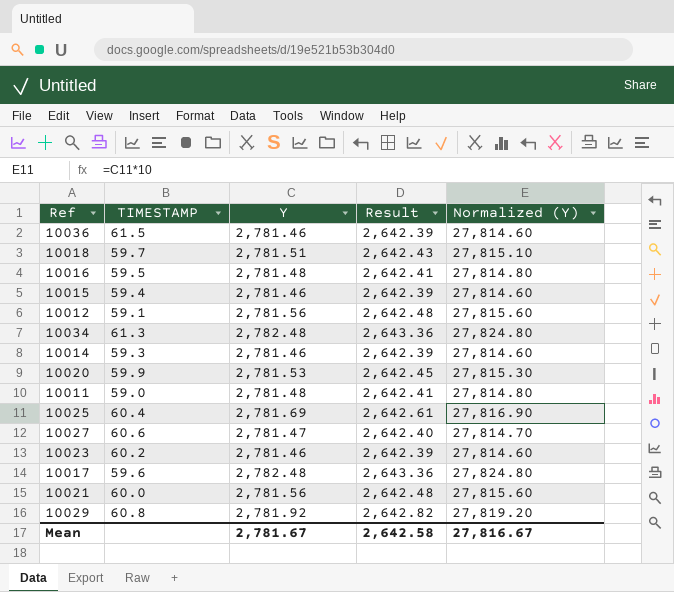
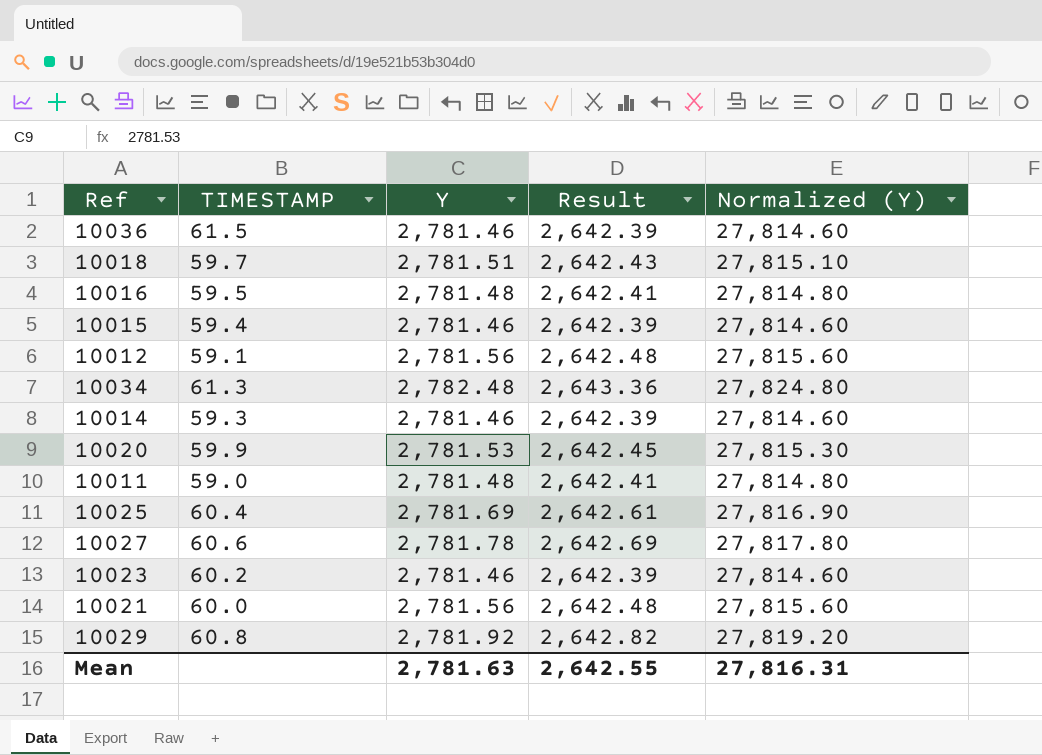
row 10017: 59.6 | 2,782.48 | 2,643.36 | 27,824.80 -> none
10027 | Y: 2,781.47 -> 2,781.78
10027 | Result: 2,642.40 -> 2,642.69
10027 | Normalized (Y): 27,814.70 -> 27,817.80
Mean | Y: 2,781.67 -> 2,781.63
Mean | Result: 2,642.58 -> 2,642.55
Mean | Normalized (Y): 27,816.67 -> 27,816.31

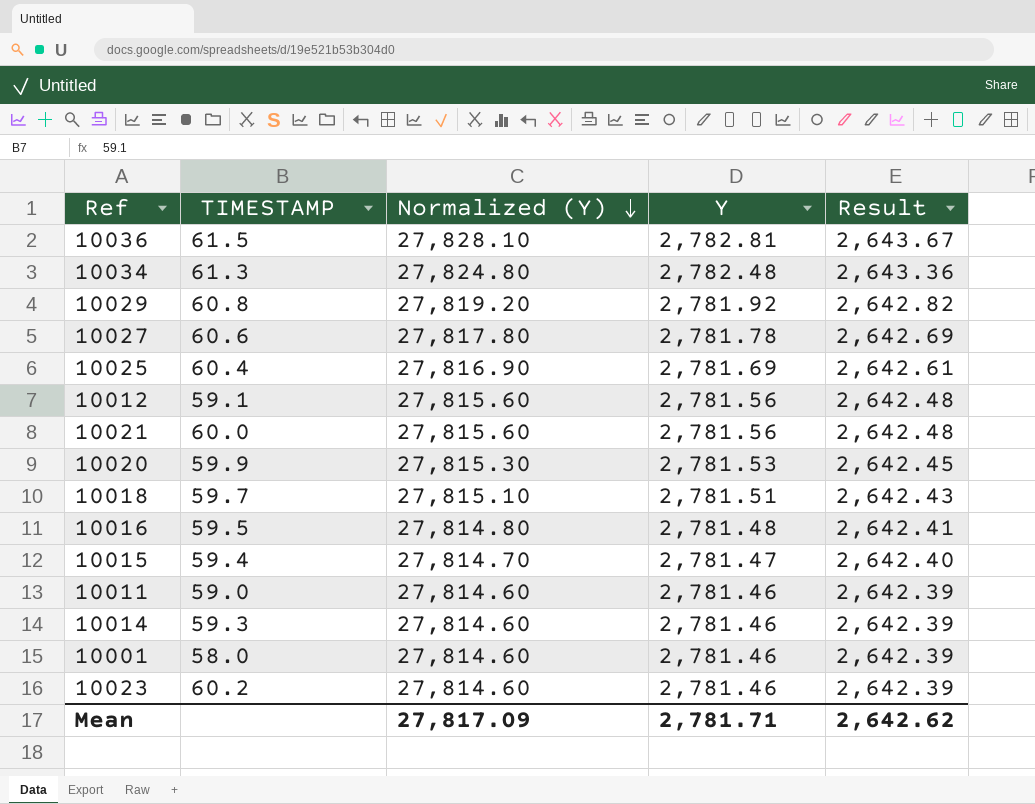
row order: none -> Normalized (Y) descending
column Normalized (Y) | position: 5 -> 3
10036 | Normalized (Y): 27,814.60 -> 27,828.10
10036 | Y: 2,781.46 -> 2,782.81
10036 | Result: 2,642.39 -> 2,643.67
10015 | Normalized (Y): 27,814.60 -> 27,814.70
10015 | Y: 2,781.46 -> 2,781.47
10015 | Result: 2,642.39 -> 2,642.40
10011 | Normalized (Y): 27,814.80 -> 27,814.60
10011 | Y: 2,781.48 -> 2,781.46
10011 | Result: 2,642.41 -> 2,642.39
row 10001: none -> 58.0 | 27,814.60 | 2,781.46 | 2,642.39
Mean | Normalized (Y): 27,816.31 -> 27,817.09
Mean | Y: 2,781.63 -> 2,781.71
Mean | Result: 2,642.55 -> 2,642.62

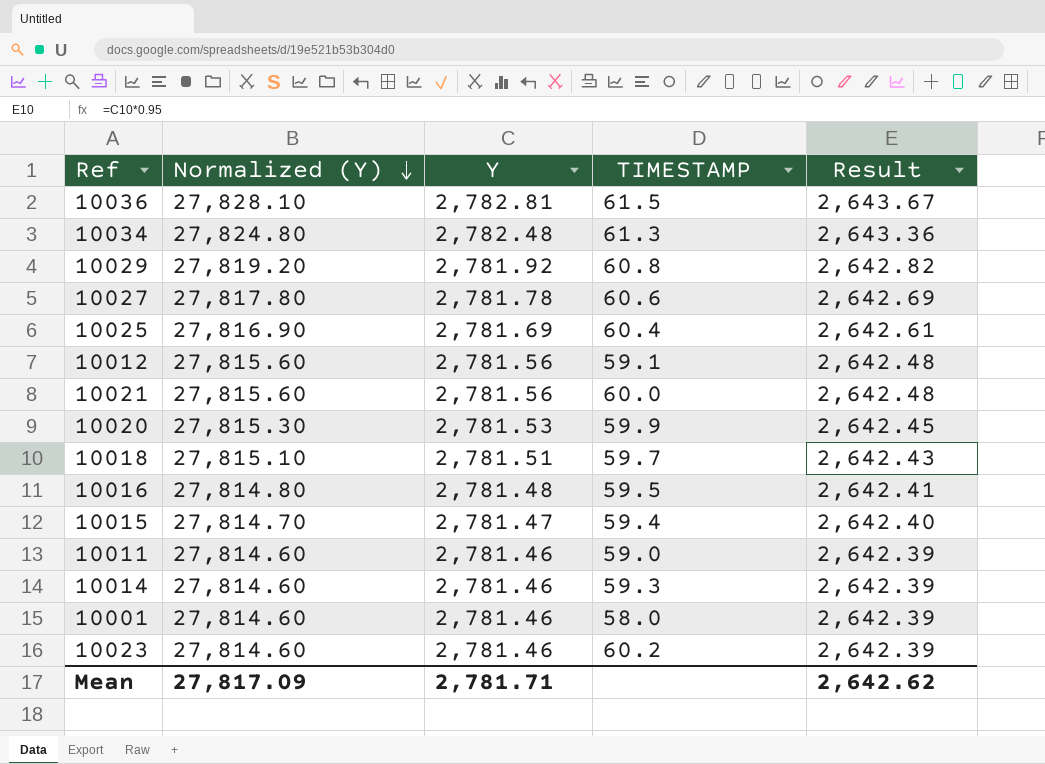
column TIMESTAMP | position: 2 -> 4

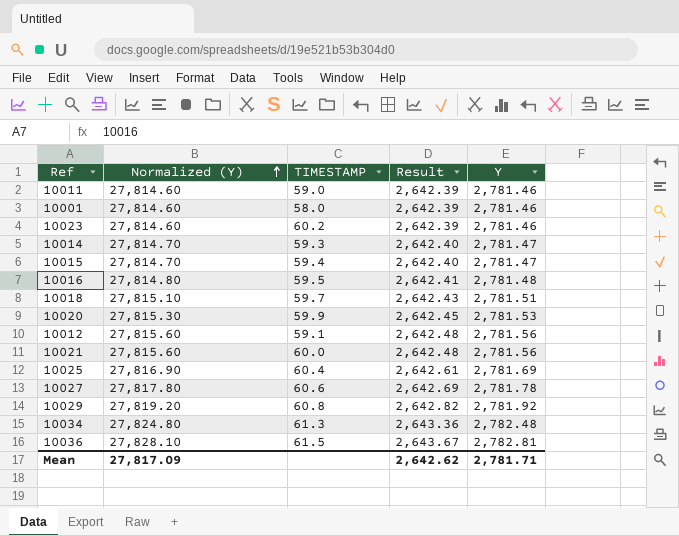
row order: Normalized (Y) descending -> Normalized (Y) ascending
column Y | position: 3 -> 5
10014 | Normalized (Y): 27,814.60 -> 27,814.70
10014 | Result: 2,642.39 -> 2,642.40
10014 | Y: 2,781.46 -> 2,781.47

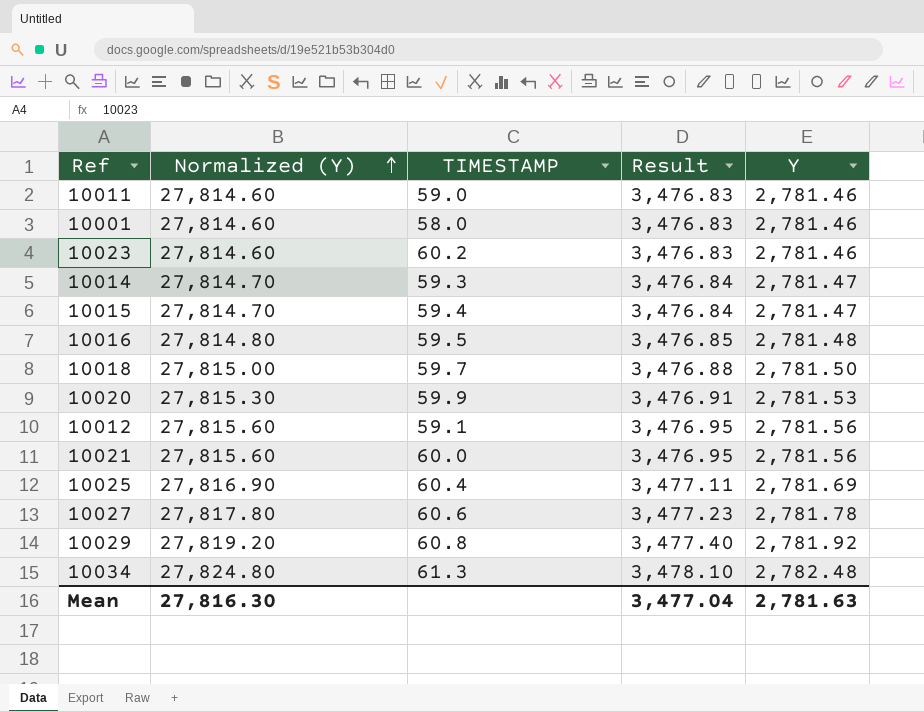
column Result | formula: [Y] * 0.95 -> [Y] * 1.25
row 10036: 27,828.10 | 61.5 | 2,643.67 | 2,782.81 -> none
10018 | Normalized (Y): 27,815.10 -> 27,815.00
10018 | Y: 2,781.51 -> 2,781.50
Mean | Normalized (Y): 27,817.09 -> 27,816.30
Mean | Result: 2,642.62 -> 3,477.04
Mean | Y: 2,781.71 -> 2,781.63

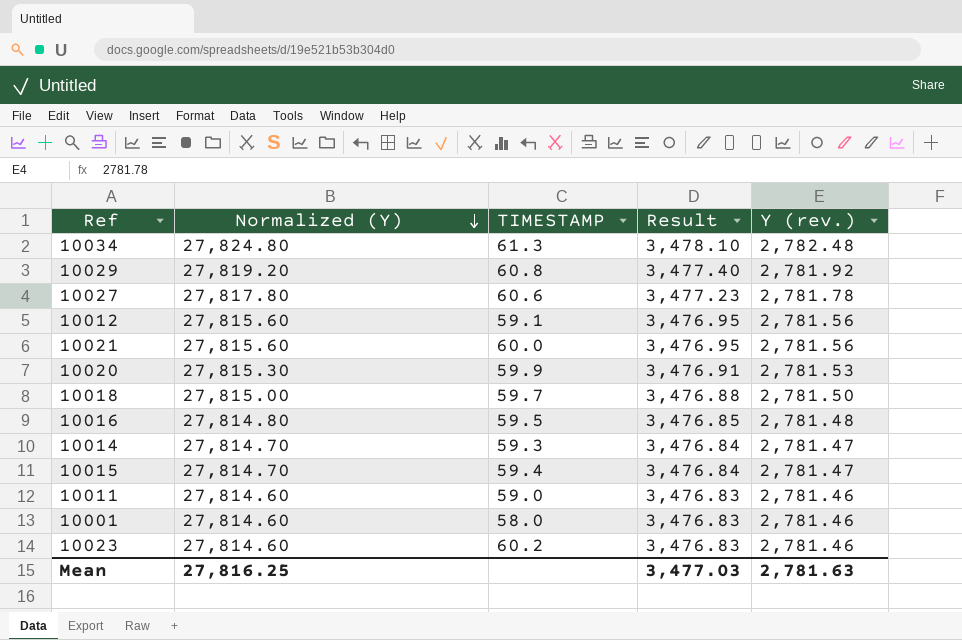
row order: Normalized (Y) ascending -> Normalized (Y) descending
column name: Y -> Y (rev.)
row 10025: 27,816.90 | 60.4 | 3,477.11 | 2,781.69 -> none
Mean | Normalized (Y): 27,816.30 -> 27,816.25
Mean | Result: 3,477.04 -> 3,477.03

